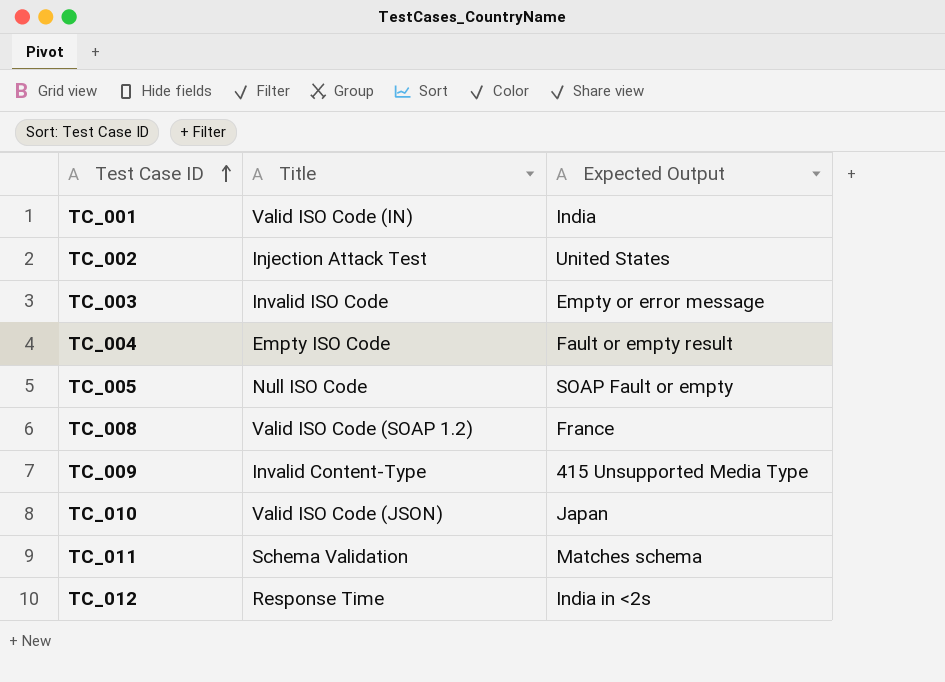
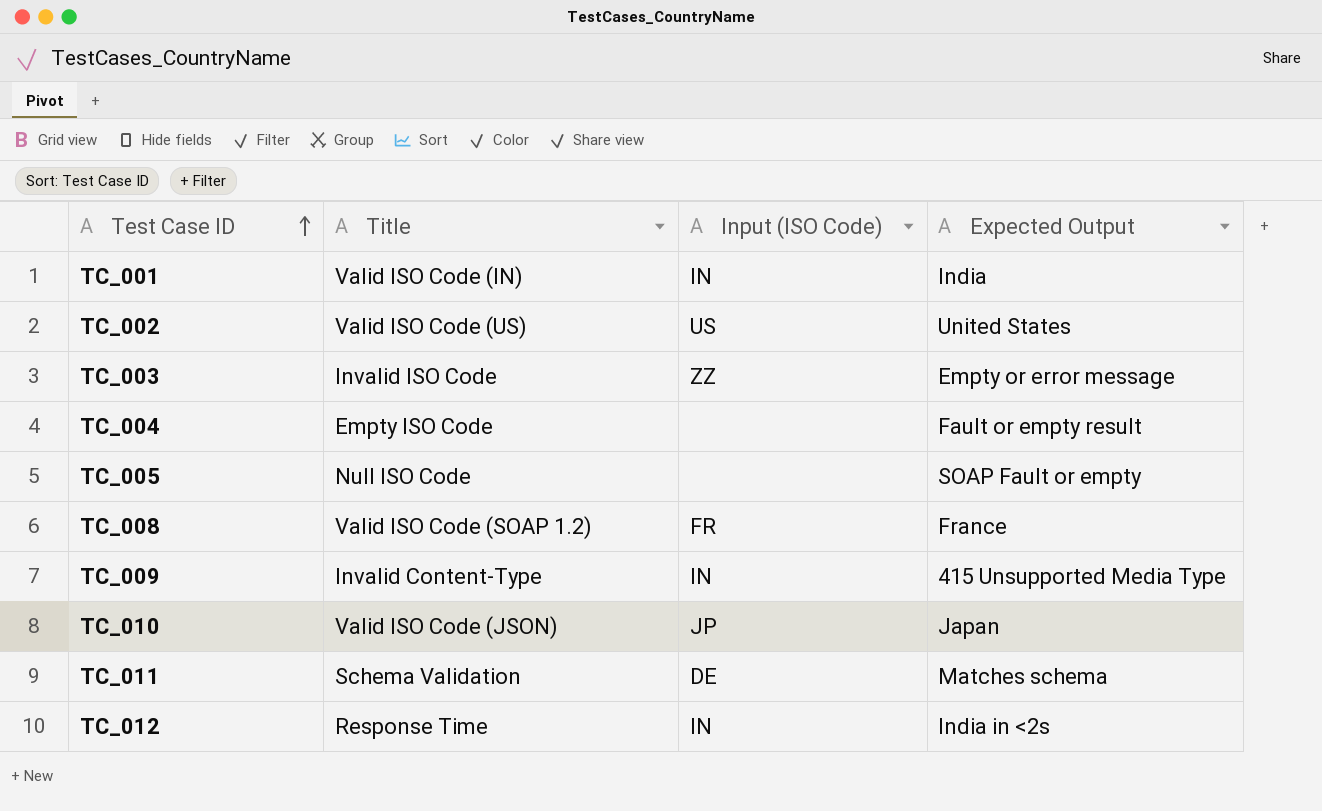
column Input (ISO Code) | position: none -> 3
TC_002 | Title: Injection Attack Test -> Valid ISO Code (US)

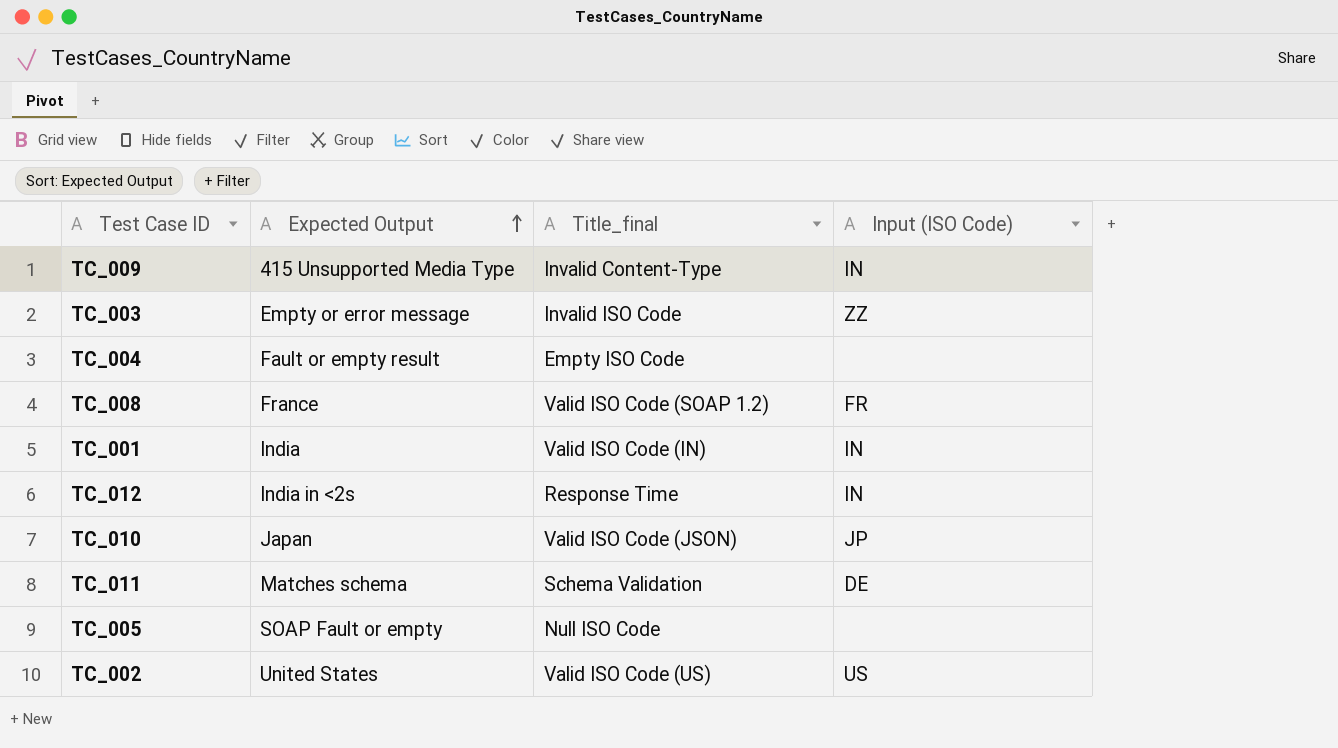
row order: Test Case ID ascending -> Expected Output ascending
column Expected Output | position: 4 -> 2
column name: Title -> Title_final

